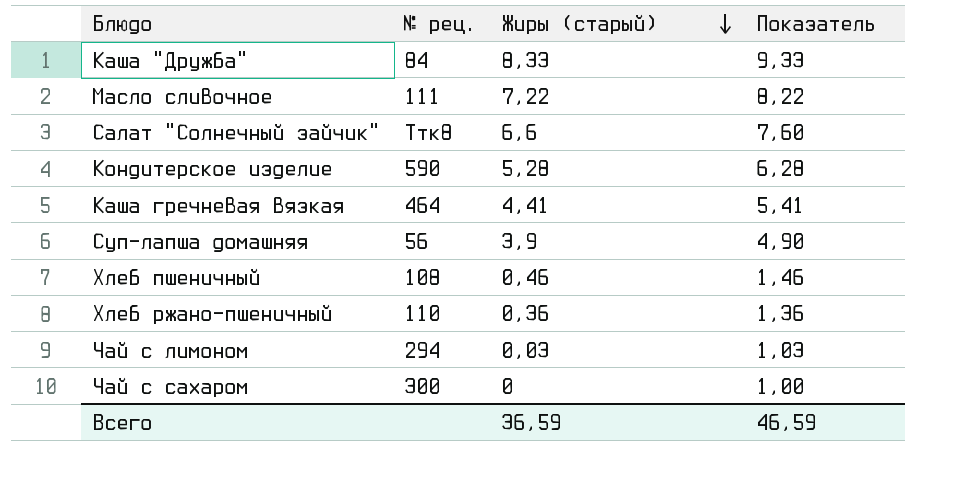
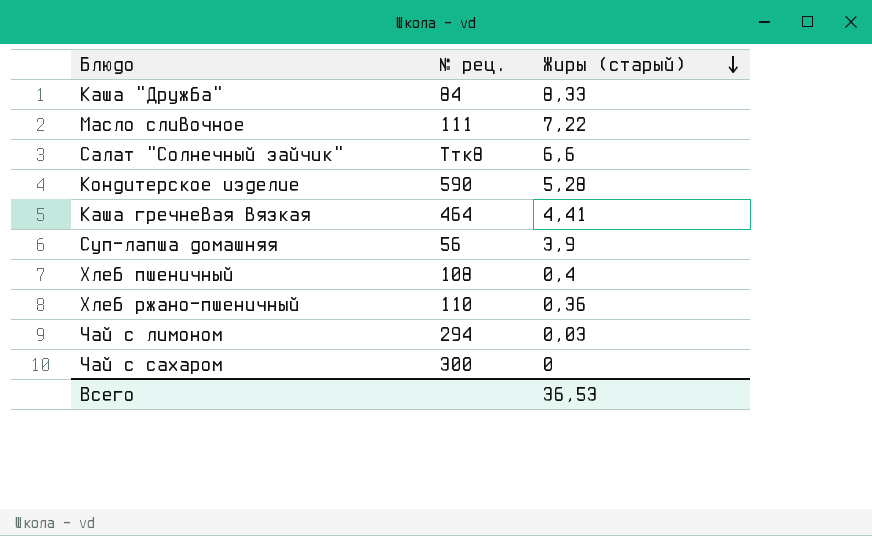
column Показатель | formula: [Жиры (старый)] + 1 -> none
Хлеб пшеничный | Жиры (старый): 0,46 -> 0,4
Всего | Жиры (старый): 36,59 -> 36,53

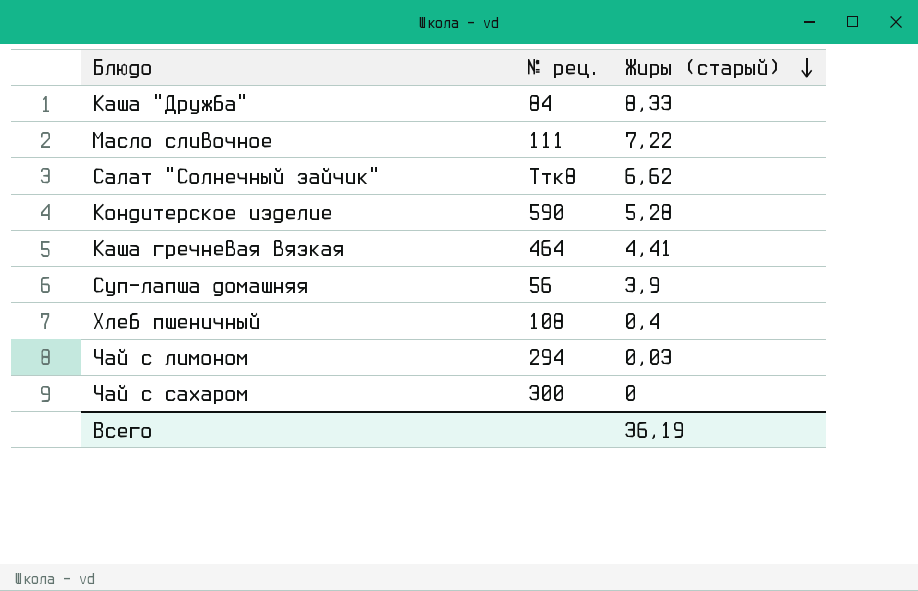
row Хлеб ржано-пшеничный: 110 | 0,36 -> none
Салат "Солнечный зайчик" | Жиры (старый): 6,6 -> 6,62
Всего | Жиры (старый): 36,53 -> 36,19

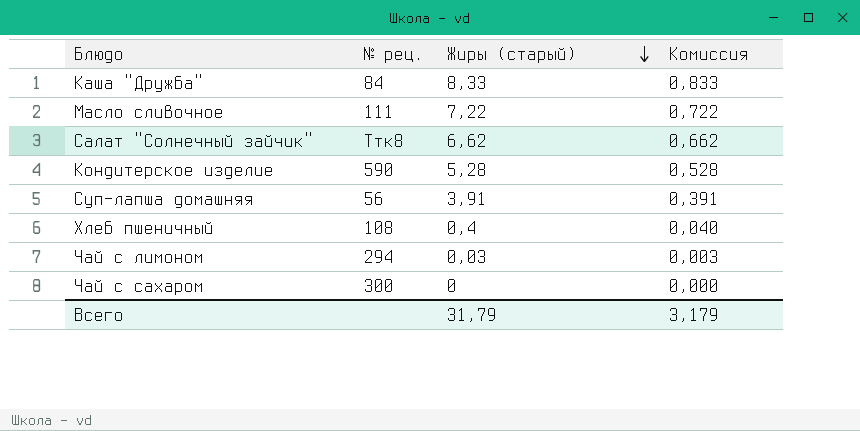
column Комиссия | formula: none -> [Жиры (старый)] * 0,1
row Каша гречневая вязкая: 464 | 4,41 -> none
Суп-лапша домашняя | Жиры (старый): 3,9 -> 3,91
Всего | Жиры (старый): 36,19 -> 31,79

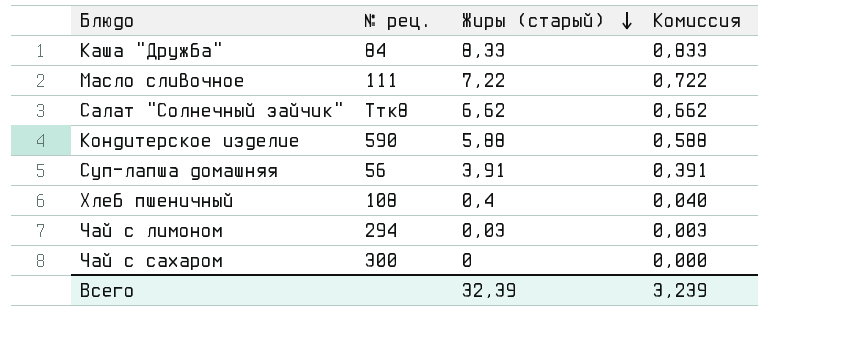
Кондитерское изделие | Жиры (старый): 5,28 -> 5,88
Кондитерское изделие | Комиссия: 0,528 -> 0,588
Всего | Жиры (старый): 31,79 -> 32,39
Всего | Комиссия: 3,179 -> 3,239

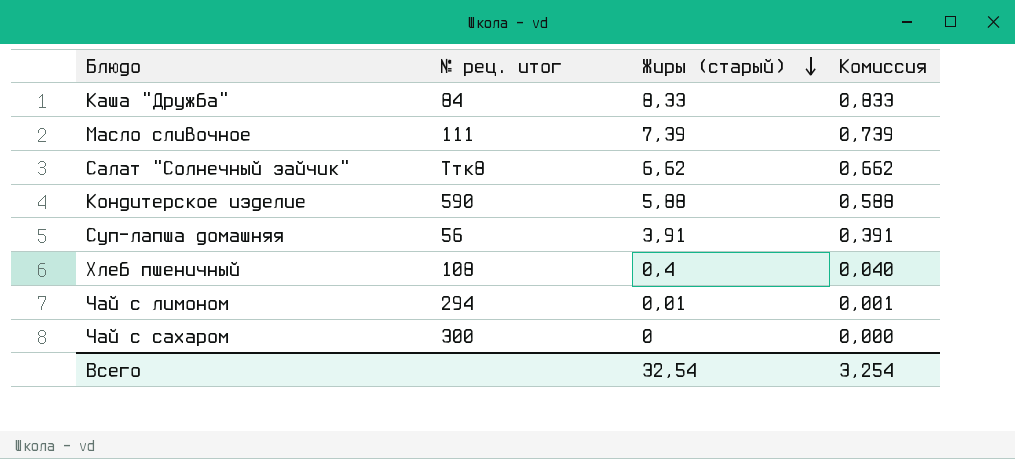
column name: № рец. -> № рец. итог
Масло сливочное | Жиры (старый): 7,22 -> 7,39
Масло сливочное | Комиссия: 0,722 -> 0,739
Чай с лимоном | Жиры (старый): 0,03 -> 0,01
Чай с лимоном | Комиссия: 0,003 -> 0,001
Всего | Жиры (старый): 32,39 -> 32,54
Всего | Комиссия: 3,239 -> 3,254

